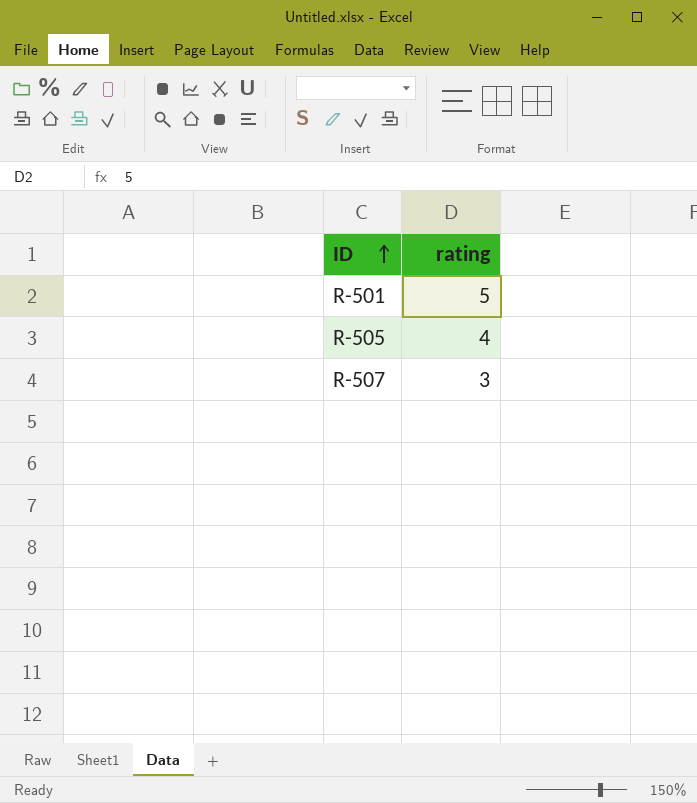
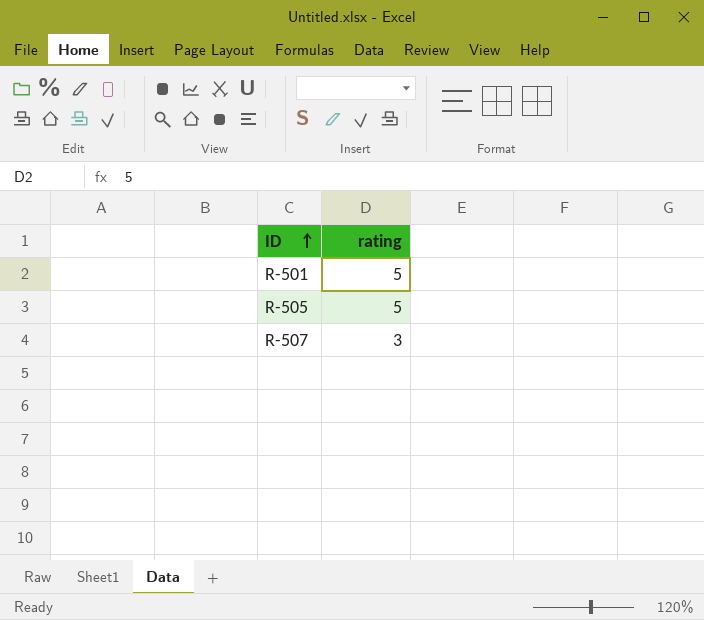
R-505 | rating: 4 -> 5

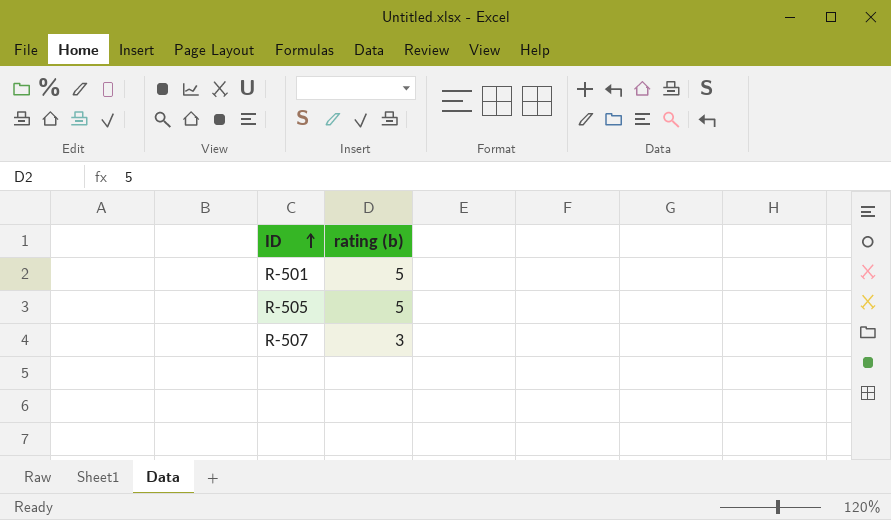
column name: rating -> rating (b)

